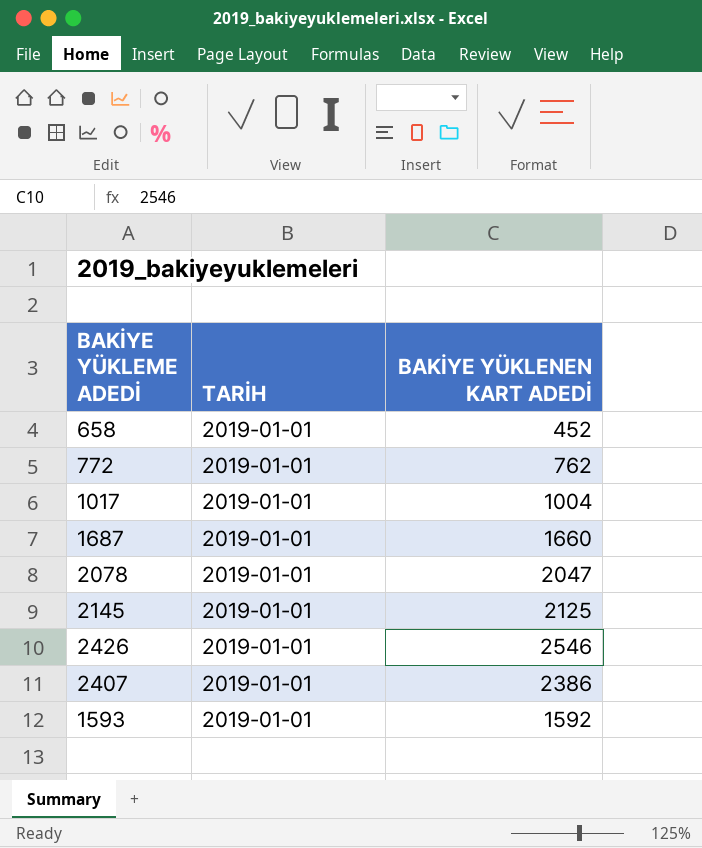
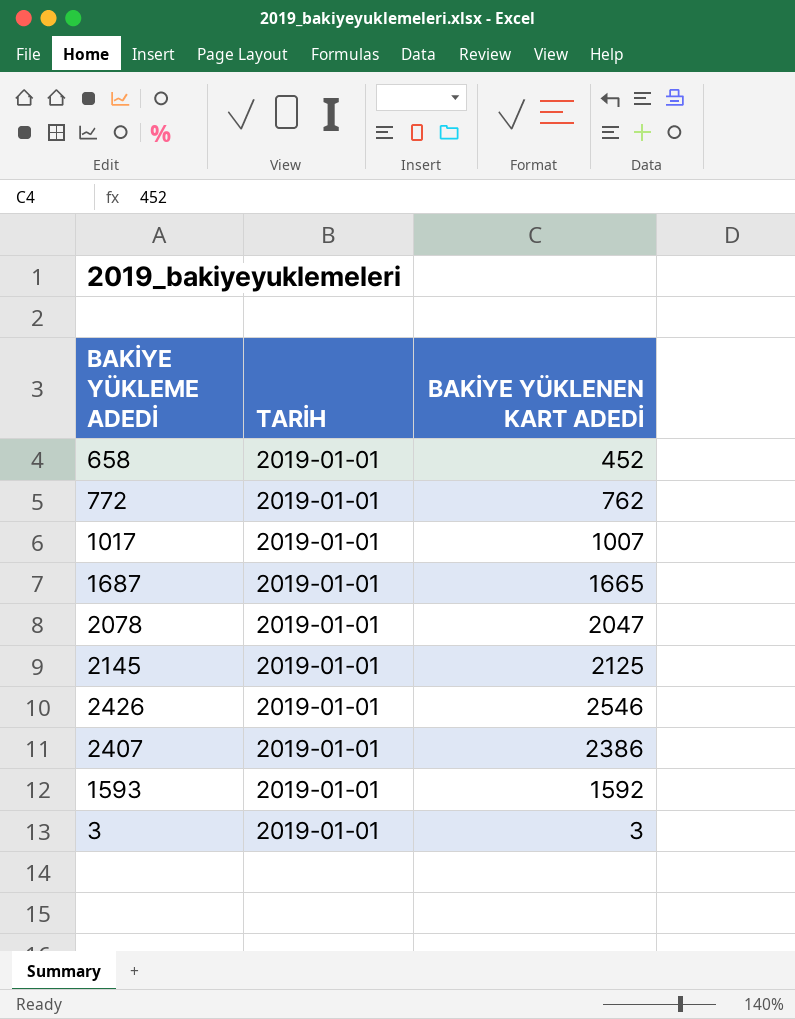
1017 | BAKİYE YÜKLENEN KART ADEDİ: 1004 -> 1007
1687 | BAKİYE YÜKLENEN KART ADEDİ: 1660 -> 1665
row 3: none -> 2019-01-01 | 3

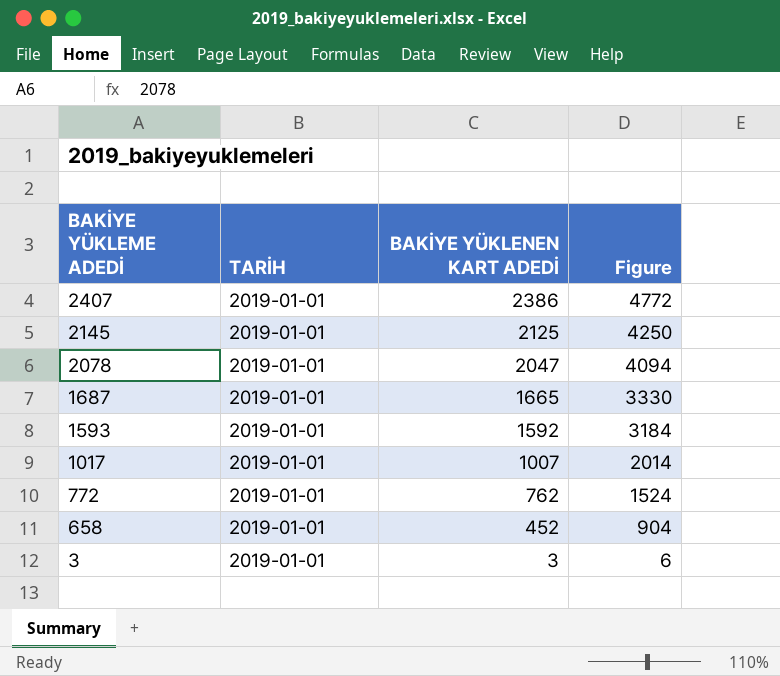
row order: none -> BAKİYE YÜKLEME ADEDİ descending
column Figure | formula: none -> [BAKİYE YÜKLENEN KART ADEDİ] * 2
row 2426: 2019-01-01 | 2546 -> none

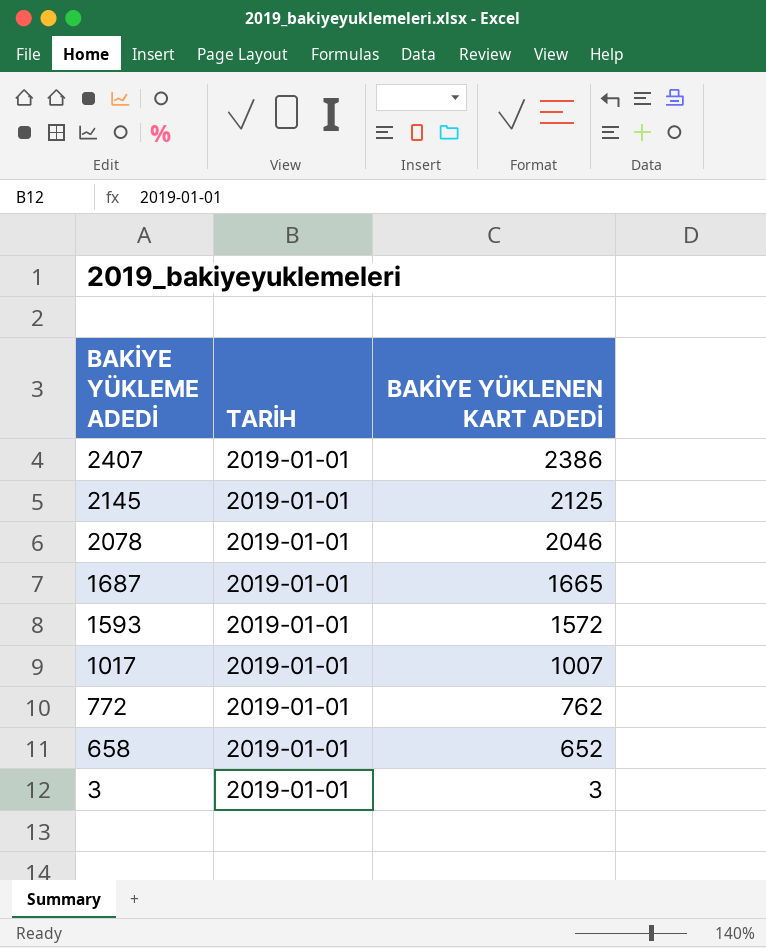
column Figure | formula: [BAKİYE YÜKLENEN KART ADEDİ] * 2 -> none
2078 | BAKİYE YÜKLENEN KART ADEDİ: 2047 -> 2046
1593 | BAKİYE YÜKLENEN KART ADEDİ: 1592 -> 1572
658 | BAKİYE YÜKLENEN KART ADEDİ: 452 -> 652

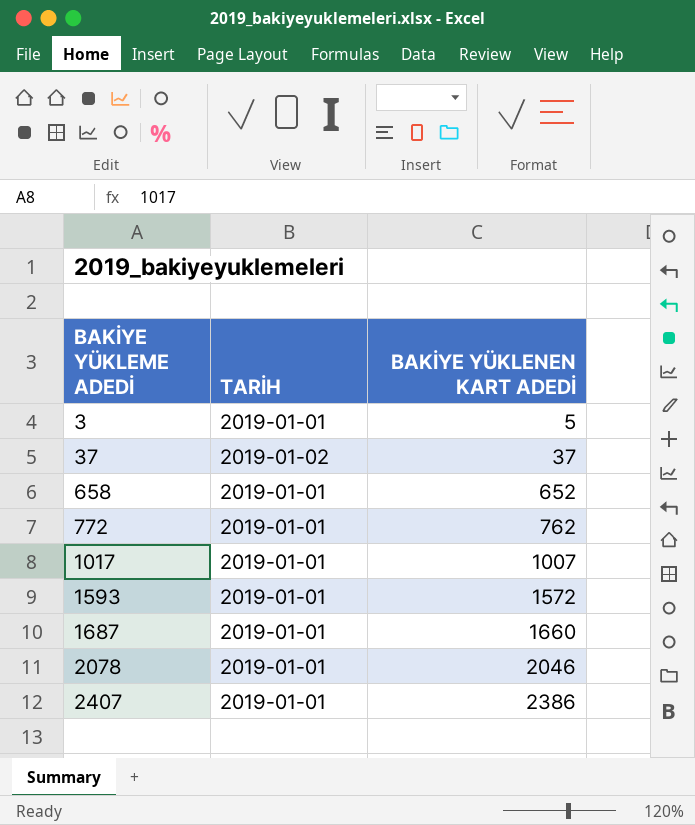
row order: BAKİYE YÜKLEME ADEDİ descending -> BAKİYE YÜKLEME ADEDİ ascending
row 2145: 2019-01-01 | 2125 -> none
3 | BAKİYE YÜKLENEN KART ADEDİ: 3 -> 5
row 37: none -> 2019-01-02 | 37
1687 | BAKİYE YÜKLENEN KART ADEDİ: 1665 -> 1660

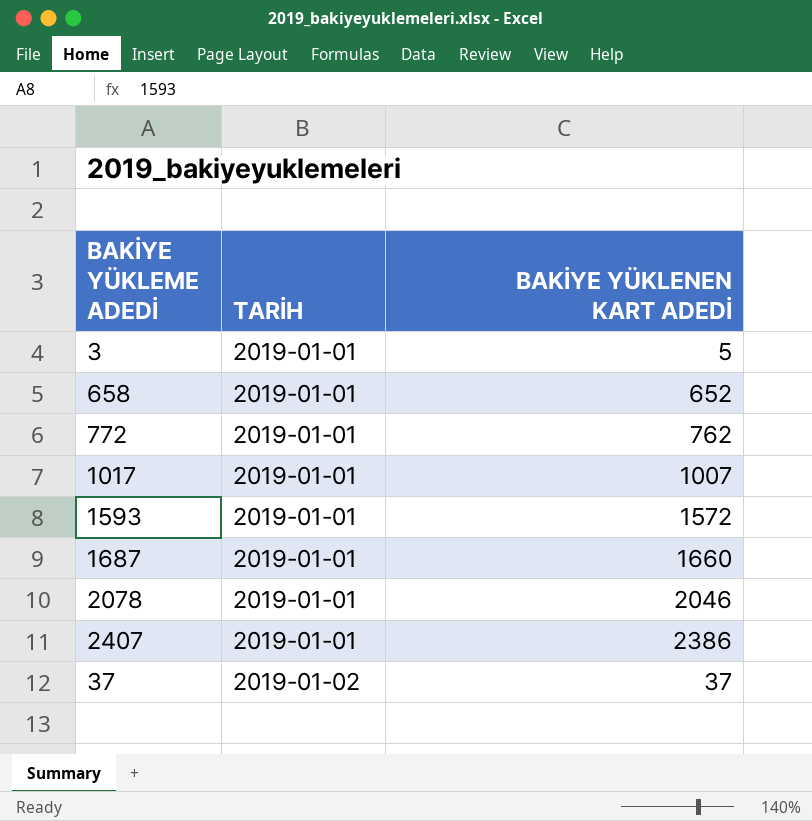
row order: BAKİYE YÜKLEME ADEDİ ascending -> TARİH ascending

